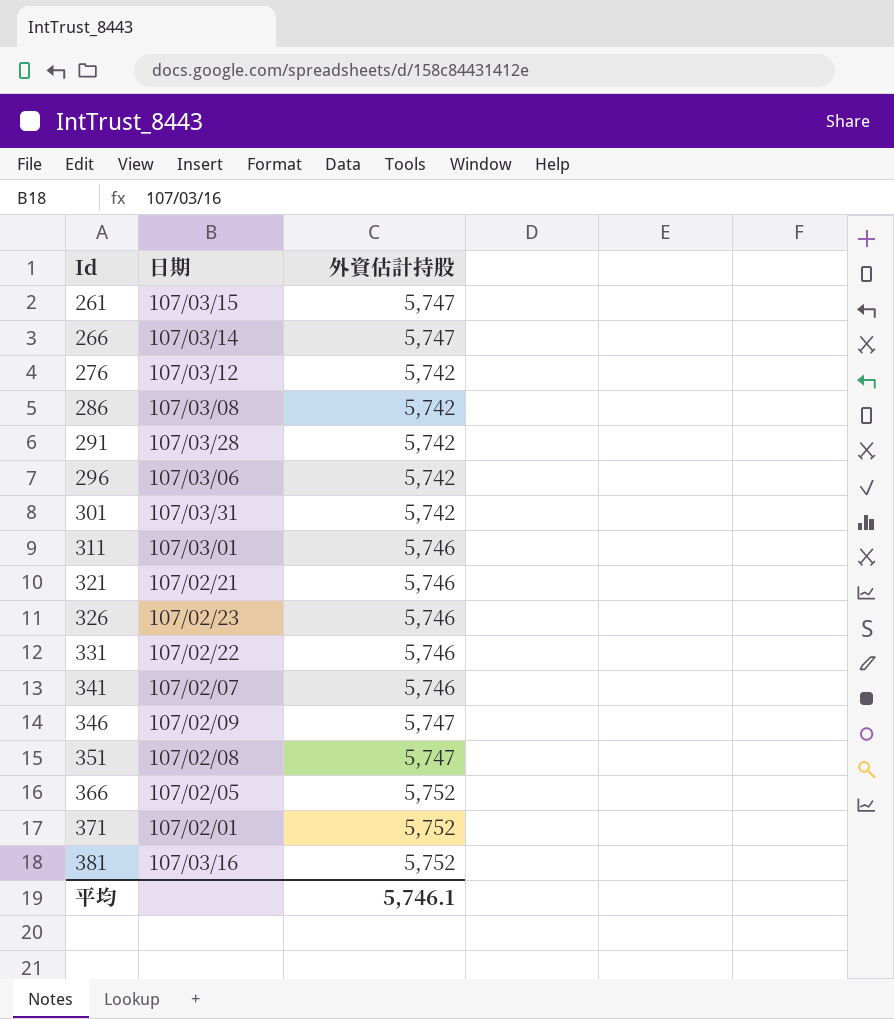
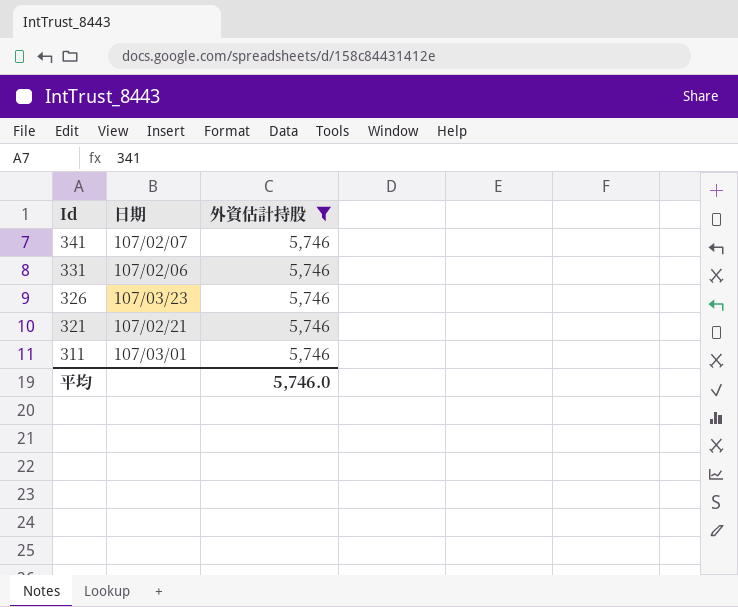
filter: none -> 外資估計持股 = 5,746
row order: Id ascending -> Id descending
331 | 日期: 107/02/22 -> 107/02/06
326 | 日期: 107/02/23 -> 107/03/23
平均 | 外資估計持股: 5,746.1 -> 5,746.0

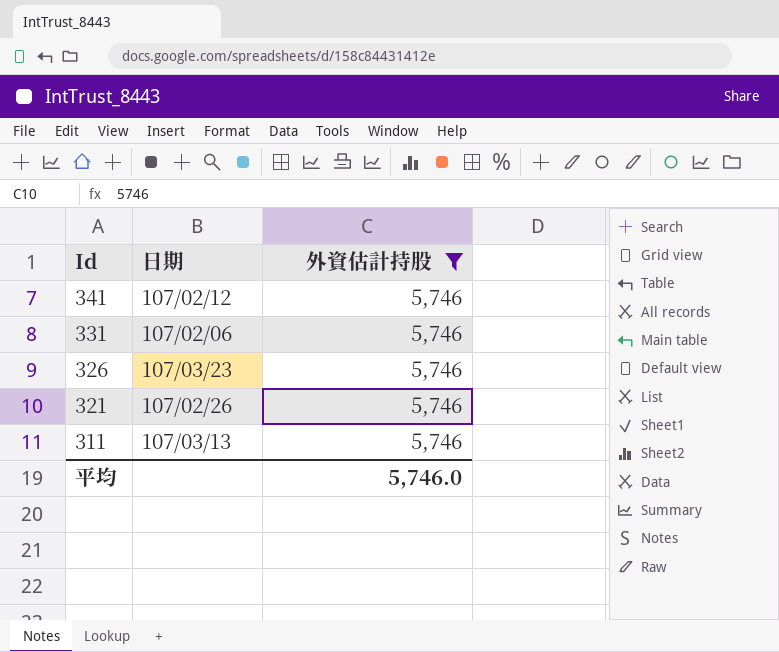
341 | 日期: 107/02/07 -> 107/02/12
321 | 日期: 107/02/21 -> 107/02/26
311 | 日期: 107/03/01 -> 107/03/13

